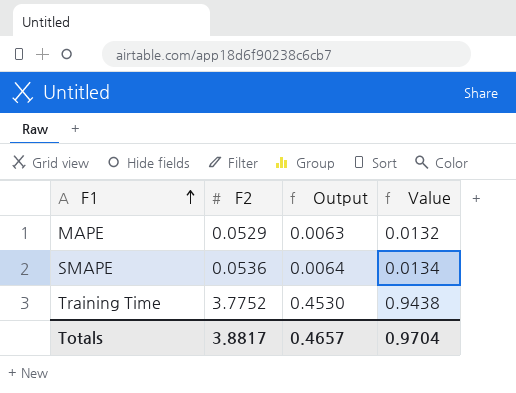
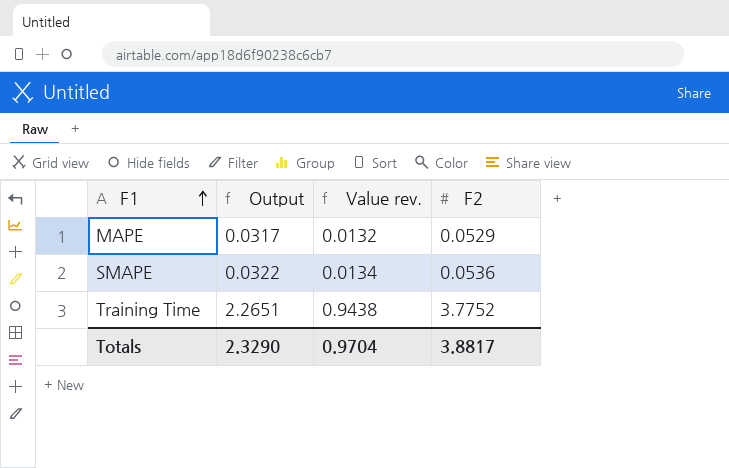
column Output | formula: [F2] * 0.12 -> [F2] * 0.6
column name: Value -> Value rev.
column F2 | position: 2 -> 4
Totals | Output: 0.4657 -> 2.3290

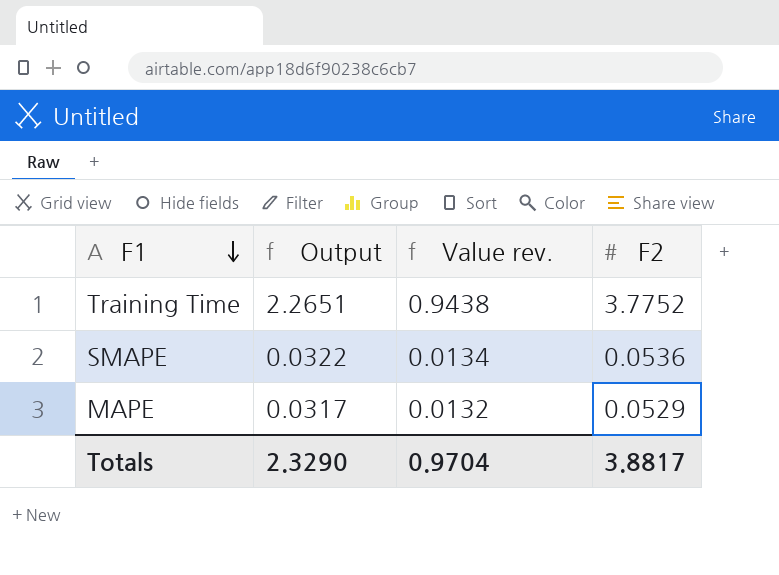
row order: F1 ascending -> F1 descending

